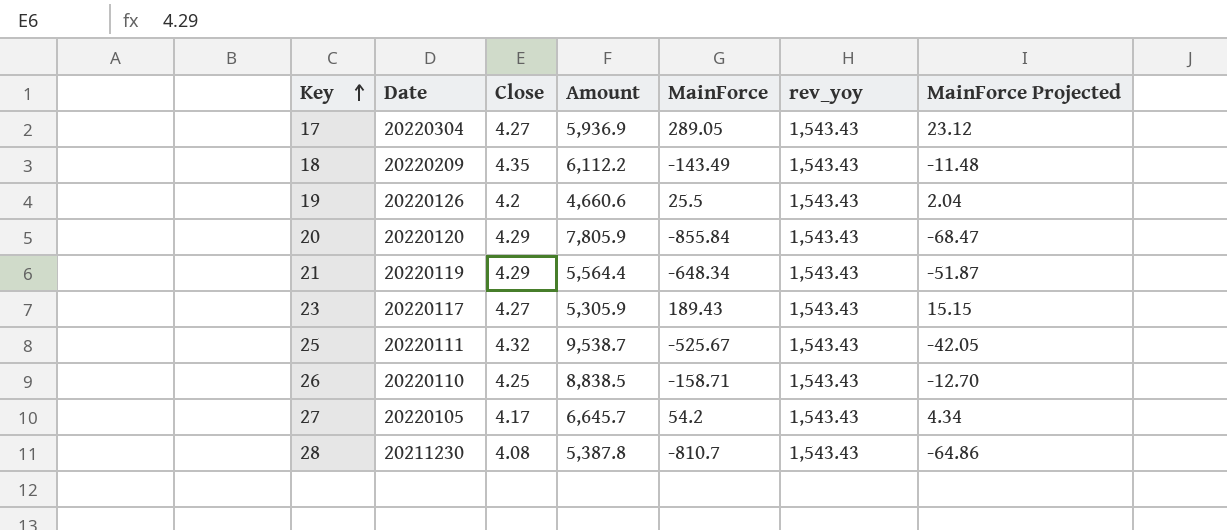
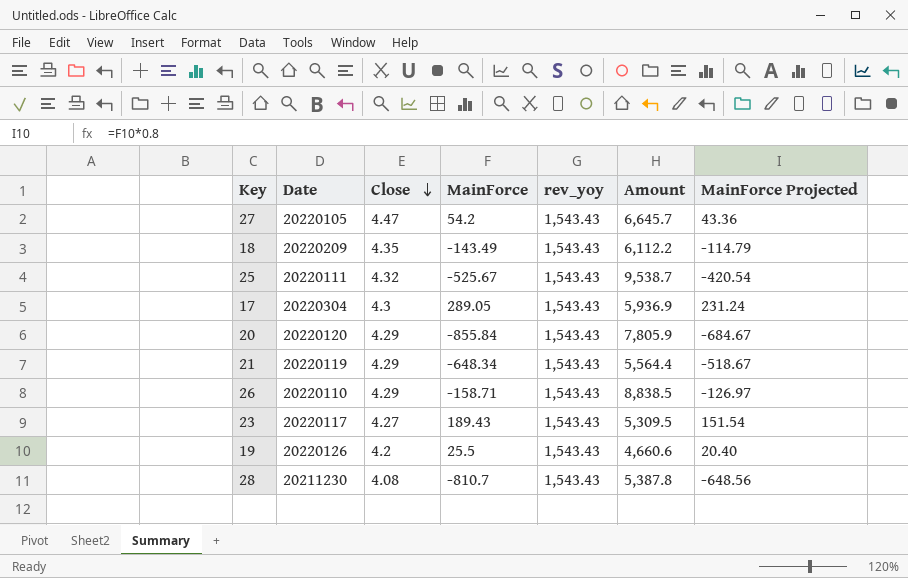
row order: Key ascending -> Close descending
column Amount | position: 4 -> 6
column MainForce Projected | formula: [MainForce] * 0.08 -> [MainForce] * 0.8
27 | Close: 4.17 -> 4.47
17 | Close: 4.27 -> 4.3
26 | Close: 4.25 -> 4.29
23 | Amount: 5,305.9 -> 5,309.5

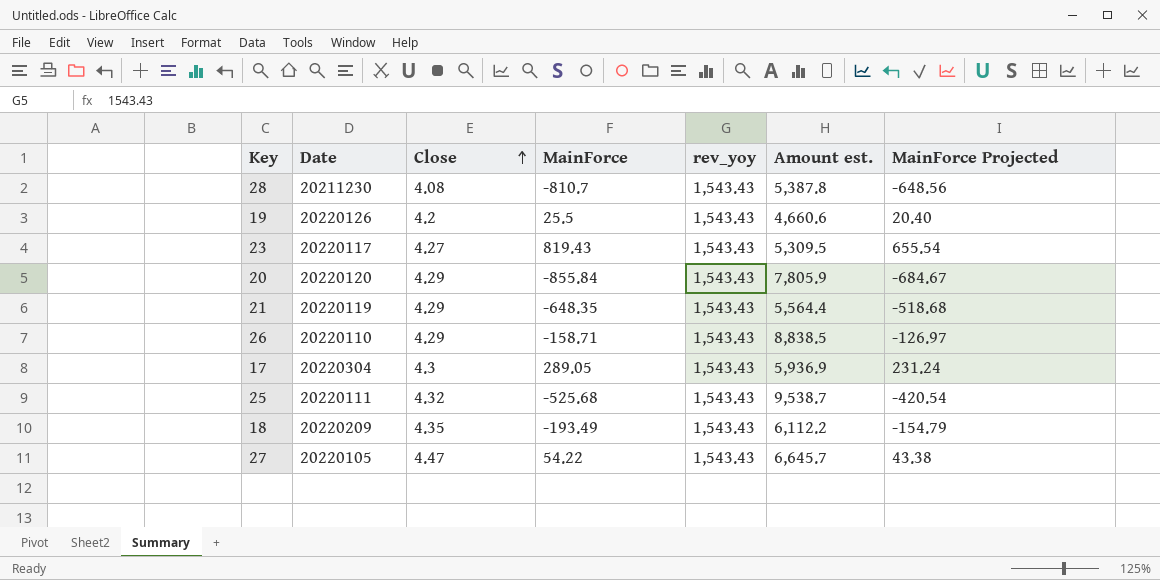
row order: Close descending -> Close ascending
column name: Amount -> Amount est.
23 | MainForce: 189.43 -> 819.43
23 | MainForce Projected: 151.54 -> 655.54
21 | MainForce: -648.34 -> -648.35
21 | MainForce Projected: -518.67 -> -518.68
25 | MainForce: -525.67 -> -525.68
18 | MainForce: -143.49 -> -193.49
18 | MainForce Projected: -114.79 -> -154.79
27 | MainForce: 54.2 -> 54.22
27 | MainForce Projected: 43.36 -> 43.38

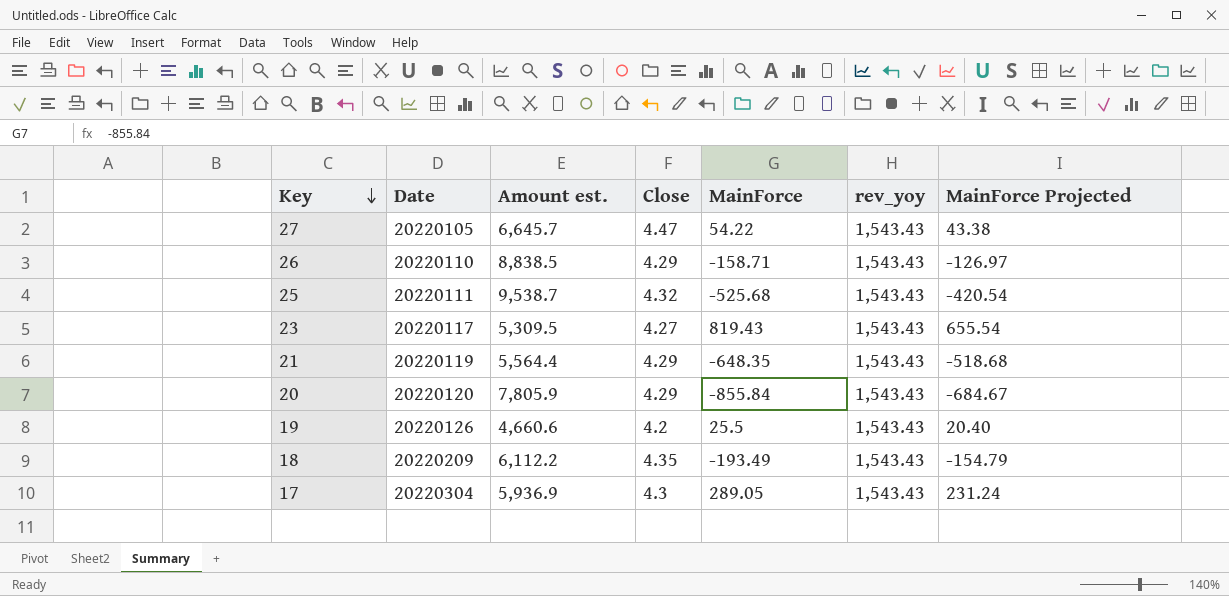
row order: Close ascending -> Key descending
column Amount est. | position: 6 -> 3
row 28: 20211230 | 4.08 | -810.7 | 1,543.43 | 5,387.8 | -648.56 -> none

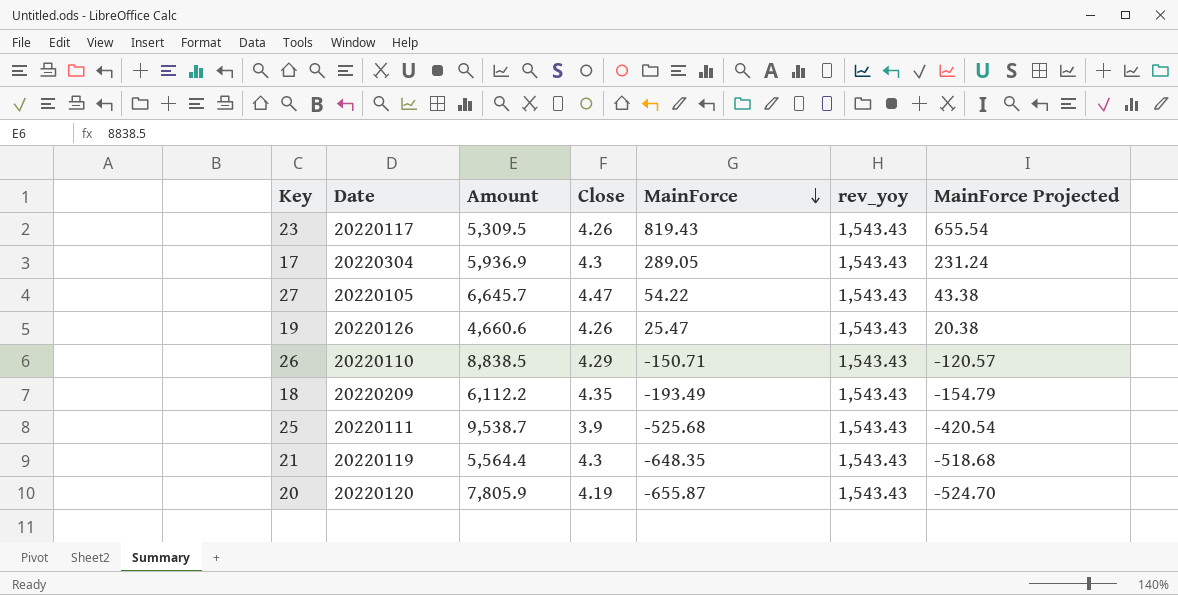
row order: Key descending -> MainForce descending
column name: Amount est. -> Amount
23 | Close: 4.27 -> 4.26
19 | Close: 4.2 -> 4.26
19 | MainForce: 25.5 -> 25.47
19 | MainForce Projected: 20.40 -> 20.38
26 | MainForce: -158.71 -> -150.71
26 | MainForce Projected: -126.97 -> -120.57
25 | Close: 4.32 -> 3.9
21 | Close: 4.29 -> 4.3
20 | Close: 4.29 -> 4.19
20 | MainForce: -855.84 -> -655.87
20 | MainForce Projected: -684.67 -> -524.70

